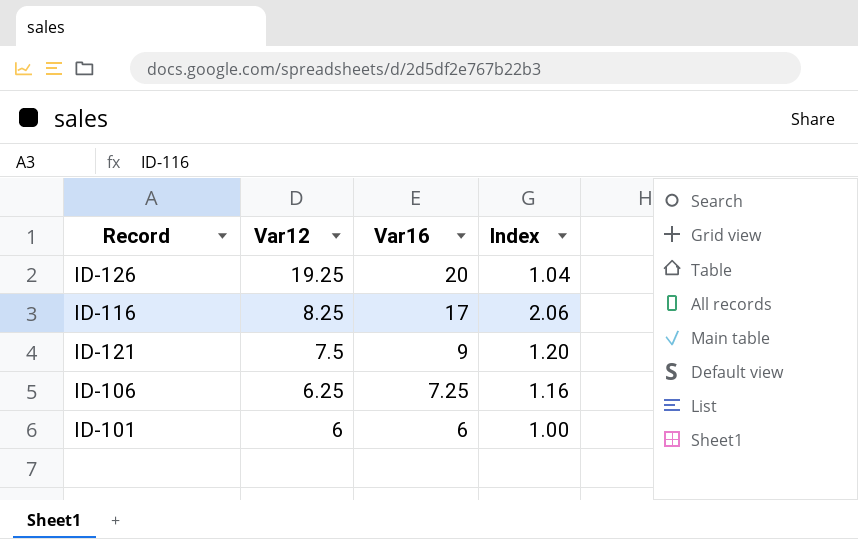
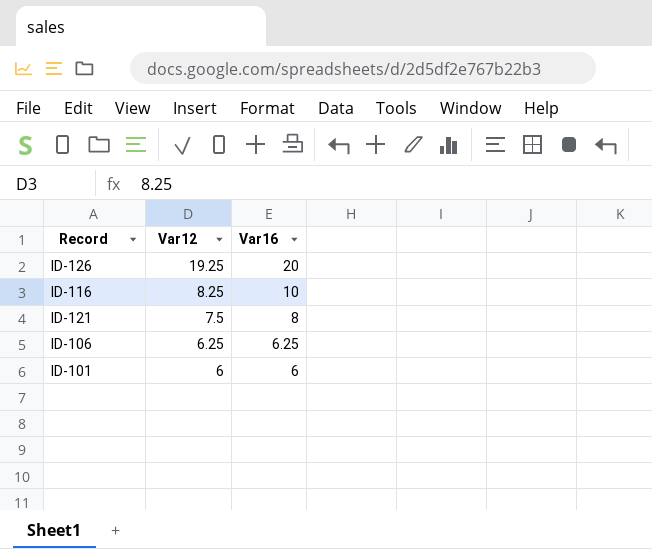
column Index | formula: [Var16] / [Var12] -> none
ID-116 | Var16: 17 -> 10
ID-121 | Var16: 9 -> 8
ID-106 | Var16: 7.25 -> 6.25

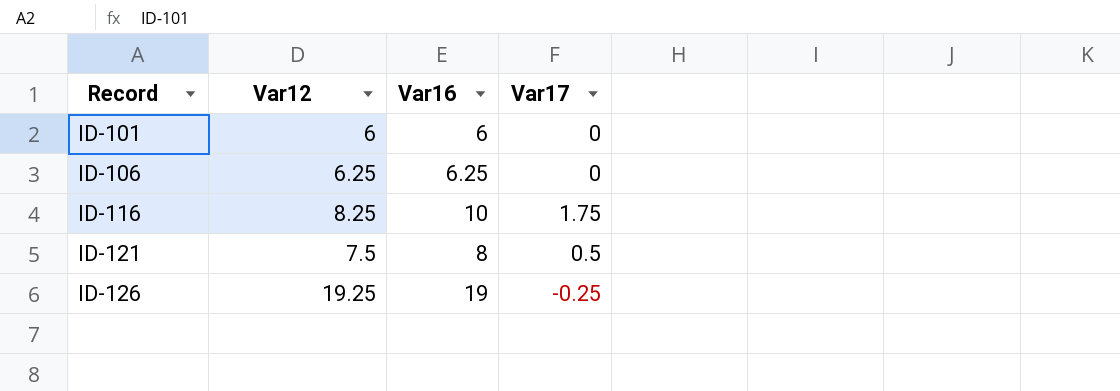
row order: Var12 descending -> Record ascending
column Var17 | formula: none -> [Var16] - [Var12]
ID-126 | Var16: 20 -> 19

